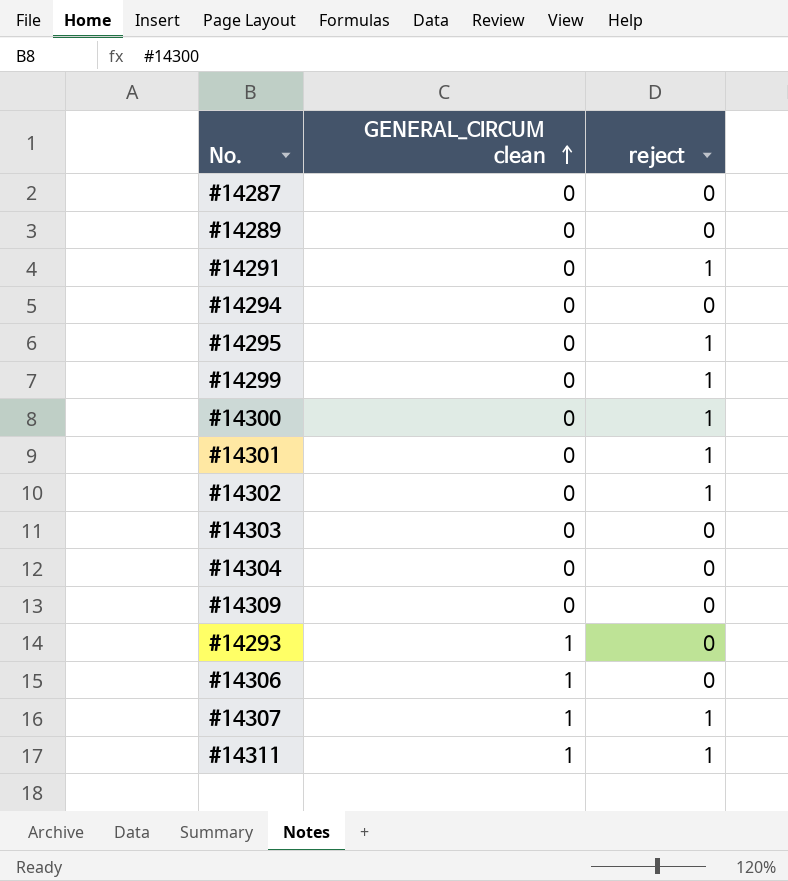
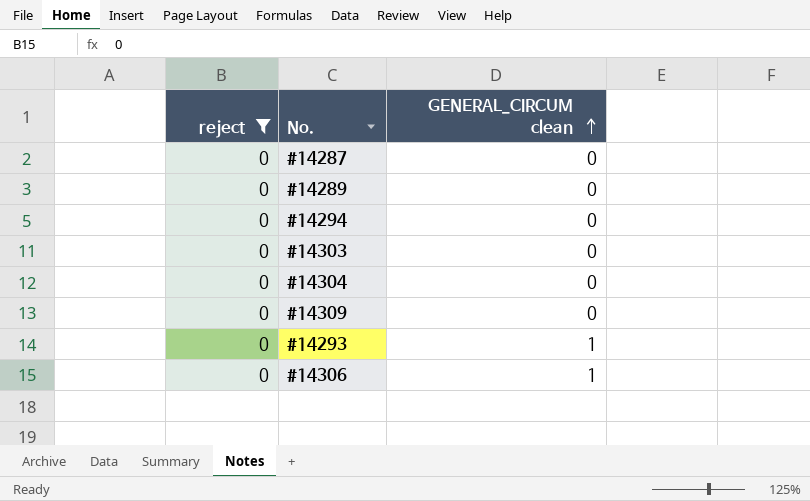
filter: none -> reject = 0
column reject | position: 3 -> 1

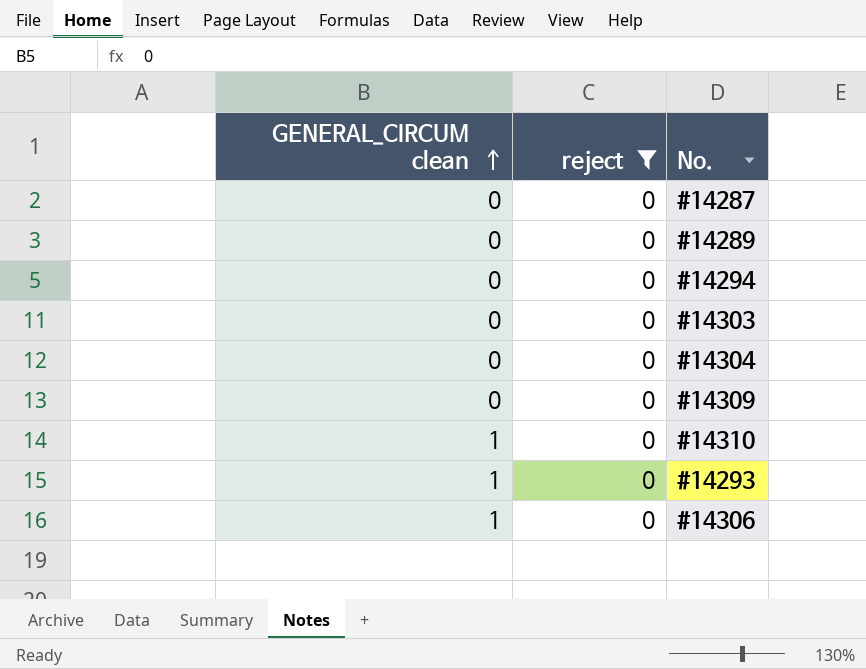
column GENERAL_CIRCUM clean | position: 3 -> 1
row #14310: none -> 1 | 0

